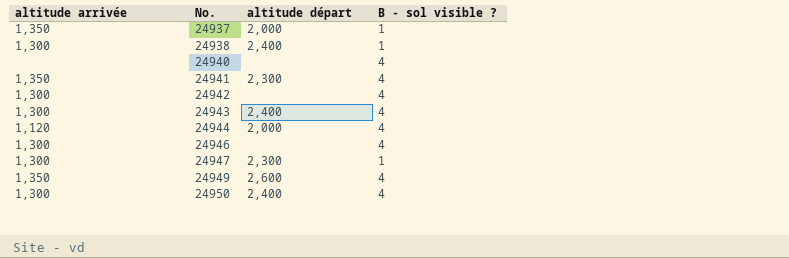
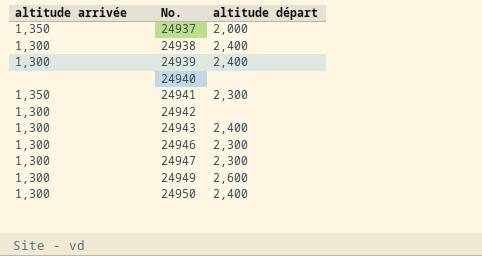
column B - sol visible ? | position: 4 -> none
row 24944: 1,120 | 2,000 | 4 -> none
row 24939: none -> 1,300 | 2,400
24946 | altitude départ: none -> 2,300
24949 | altitude arrivée: 1,350 -> 1,300

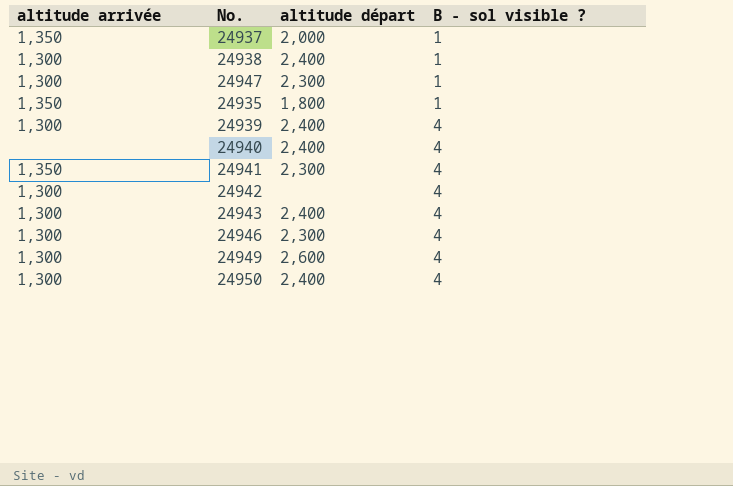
row order: No. ascending -> B - sol visible ? ascending
column B - sol visible ? | position: none -> 4
row 24935: none -> 1,350 | 1,800 | 1
24940 | altitude départ: none -> 2,400

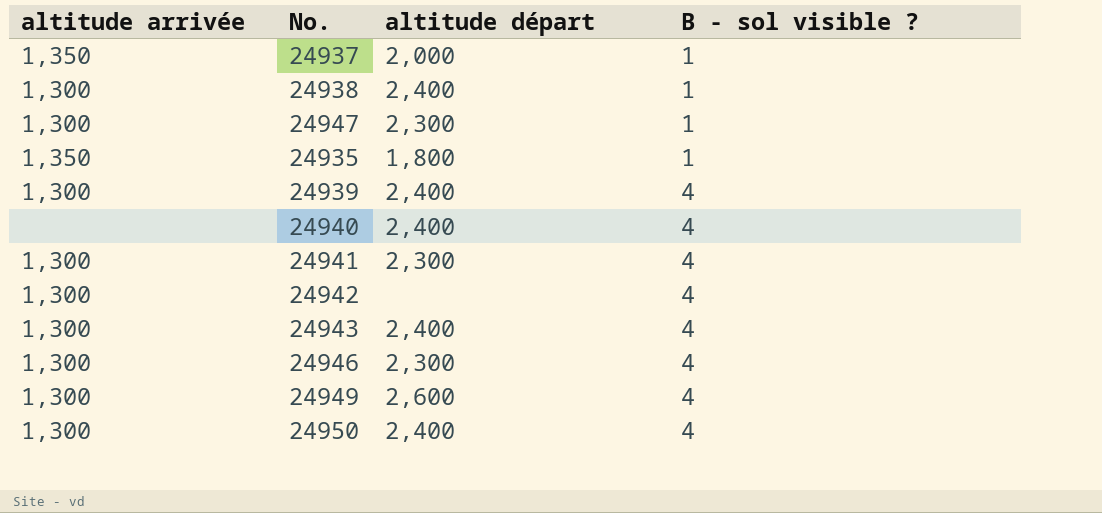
24941 | altitude arrivée: 1,350 -> 1,300

